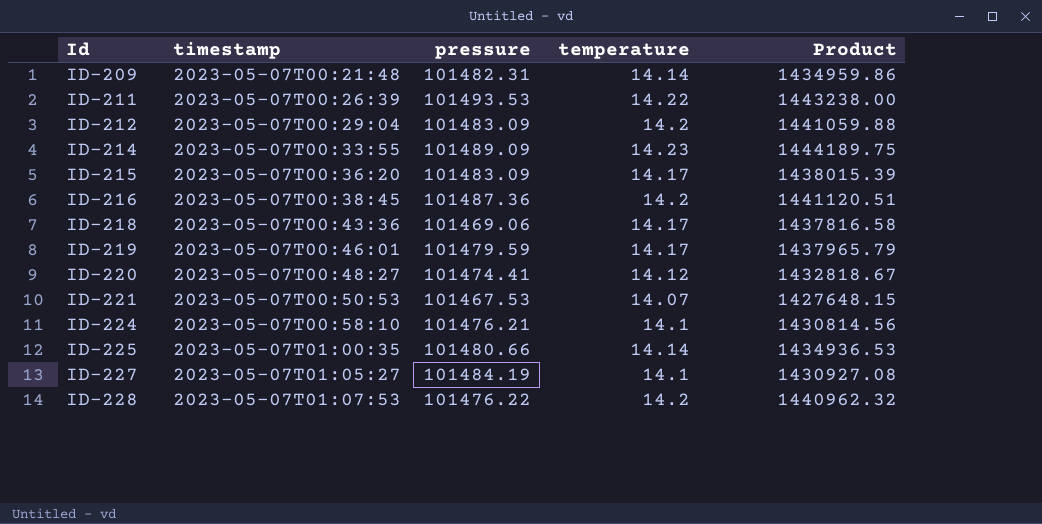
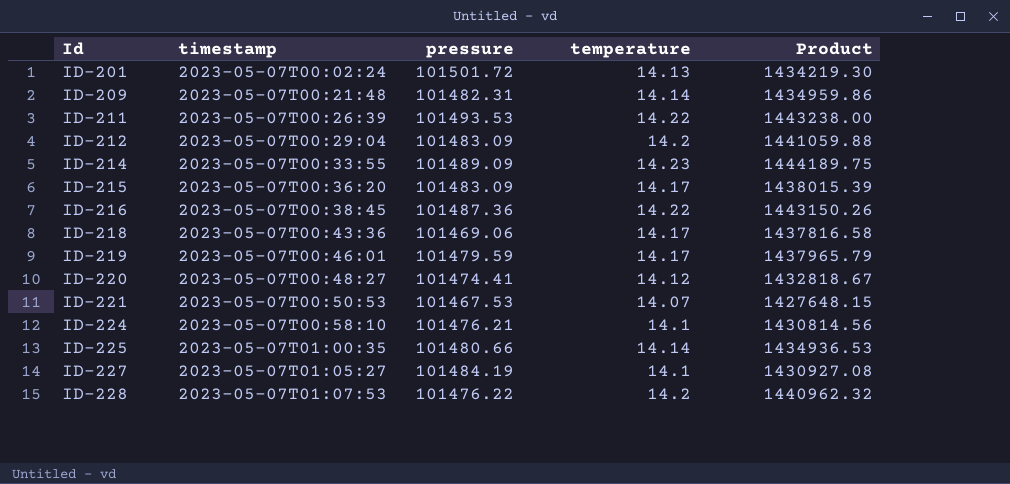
row ID-201: none -> 2023-05-07T00:02:24 | 101501.72 | 14.13 | 1434219.30
ID-216 | temperature: 14.2 -> 14.22
ID-216 | Product: 1441120.51 -> 1443150.26

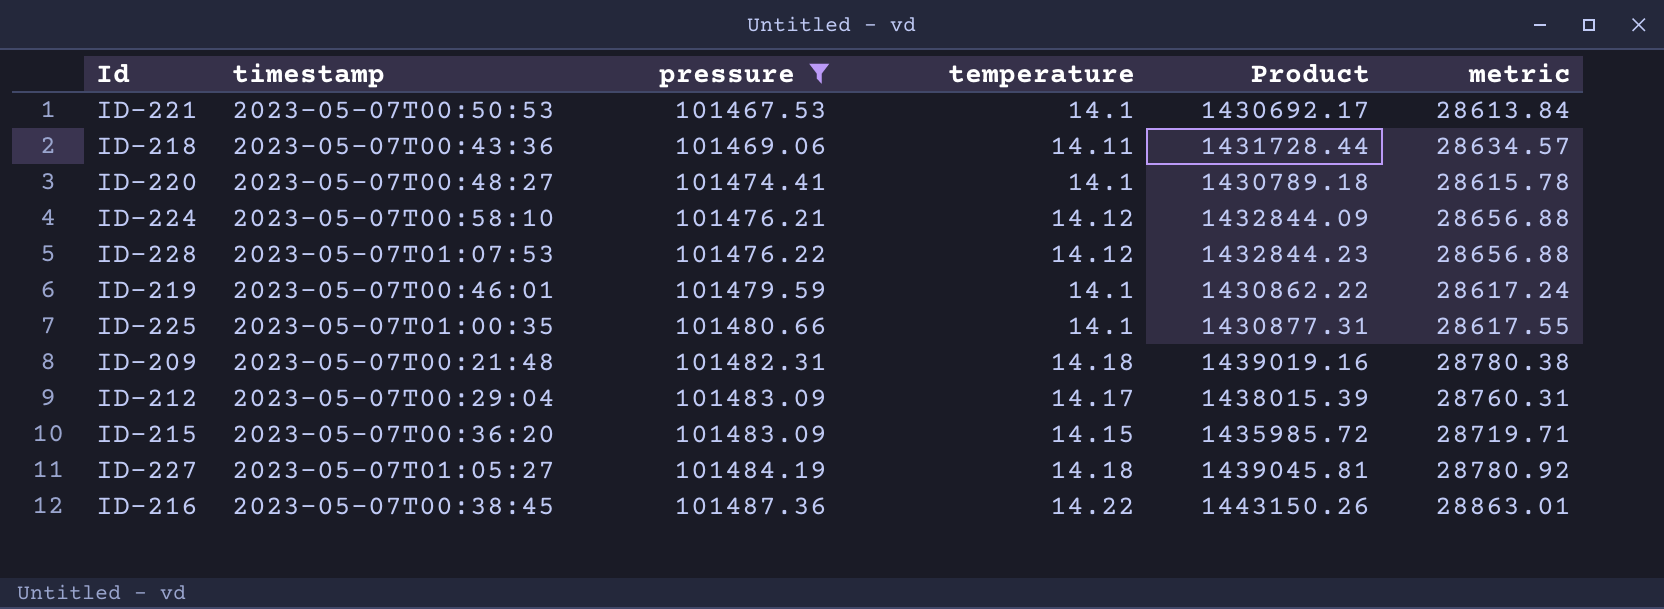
filter: none -> pressure <= 101487.36
row order: Id ascending -> pressure ascending
column metric | formula: none -> [Product] * 0.02
ID-221 | temperature: 14.07 -> 14.1
ID-221 | Product: 1427648.15 -> 1430692.17
ID-218 | temperature: 14.17 -> 14.11
ID-218 | Product: 1437816.58 -> 1431728.44
ID-220 | temperature: 14.12 -> 14.1
ID-220 | Product: 1432818.67 -> 1430789.18
ID-224 | temperature: 14.1 -> 14.12
ID-224 | Product: 1430814.56 -> 1432844.09
ID-228 | temperature: 14.2 -> 14.12
ID-228 | Product: 1440962.32 -> 1432844.23
ID-219 | temperature: 14.17 -> 14.1
ID-219 | Product: 1437965.79 -> 1430862.22
ID-225 | temperature: 14.14 -> 14.1
ID-225 | Product: 1434936.53 -> 1430877.31
ID-209 | temperature: 14.14 -> 14.18
ID-209 | Product: 1434959.86 -> 1439019.16
ID-212 | temperature: 14.2 -> 14.17
ID-212 | Product: 1441059.88 -> 1438015.39
ID-215 | temperature: 14.17 -> 14.15
ID-215 | Product: 1438015.39 -> 1435985.72
ID-227 | temperature: 14.1 -> 14.18
ID-227 | Product: 1430927.08 -> 1439045.81

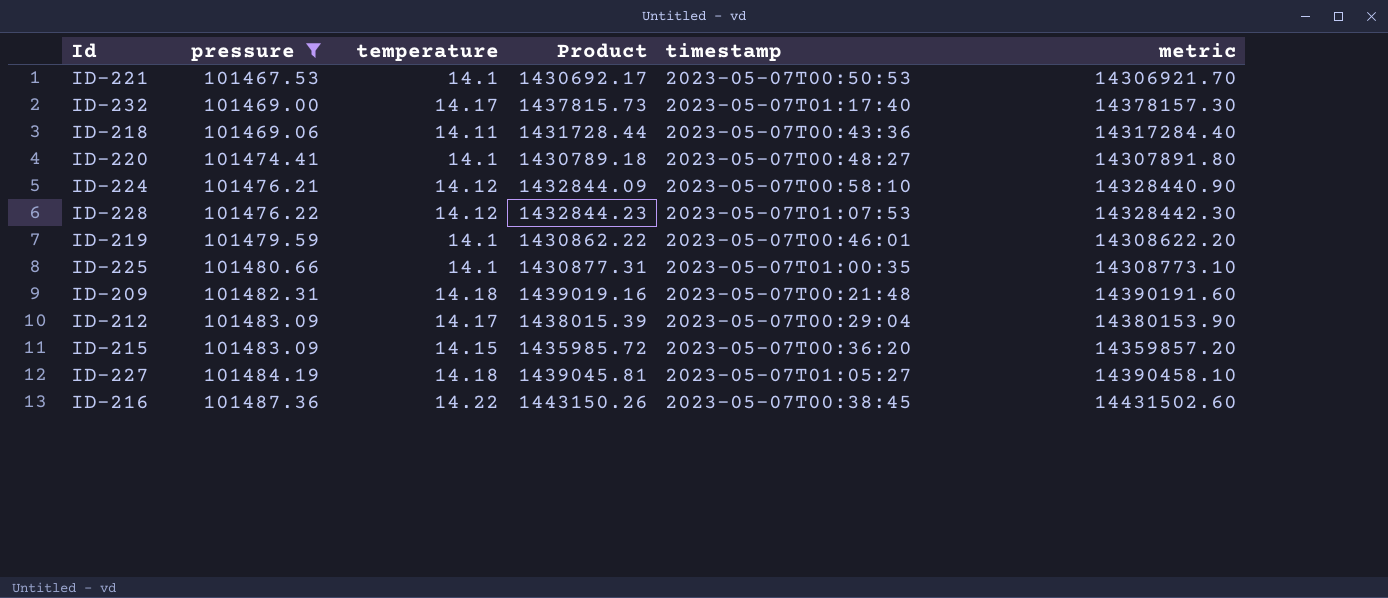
column timestamp | position: 2 -> 5
column metric | formula: [Product] * 0.02 -> [Product] * 10
row ID-232: none -> 101469.00 | 14.17 | 1437815.73 | 2023-05-07T01:17:40 | 14378157.30

